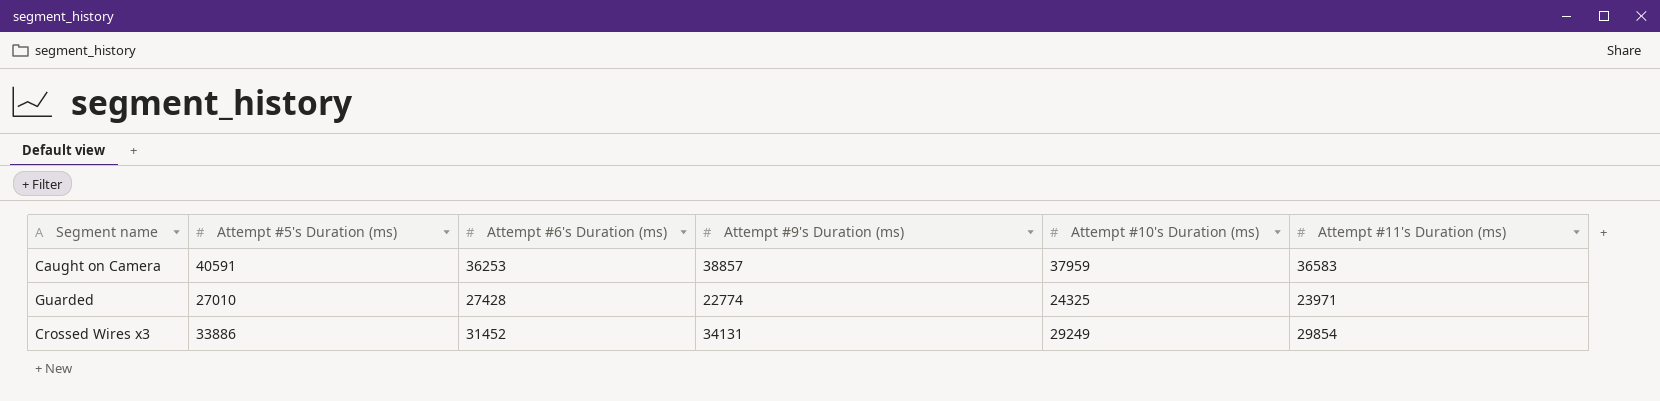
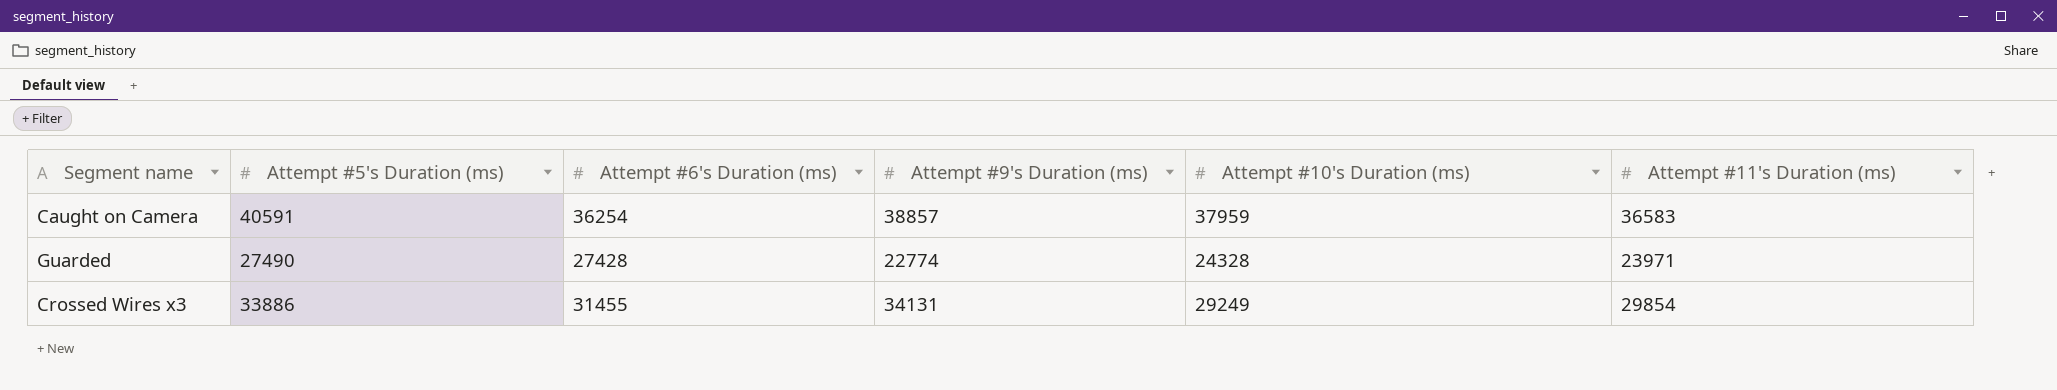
Caught on Camera | Attempt #6's Duration (ms): 36253 -> 36254
Guarded | Attempt #5's Duration (ms): 27010 -> 27490
Guarded | Attempt #10's Duration (ms): 24325 -> 24328
Crossed Wires x3 | Attempt #6's Duration (ms): 31452 -> 31455

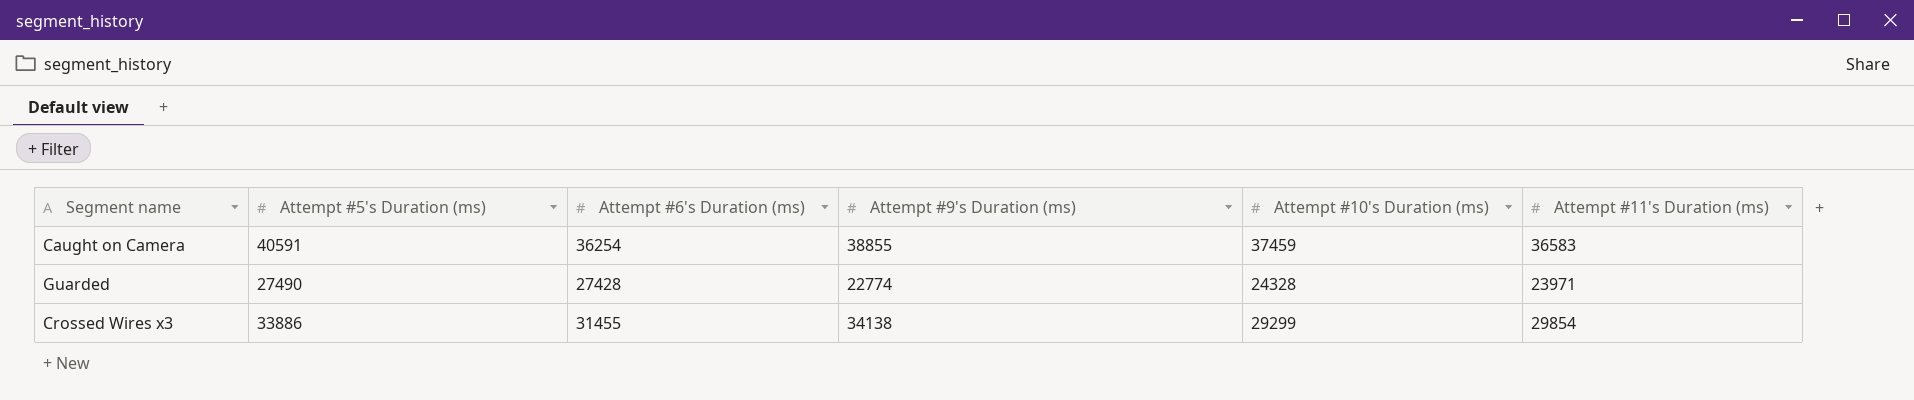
Caught on Camera | Attempt #9's Duration (ms): 38857 -> 38855
Caught on Camera | Attempt #10's Duration (ms): 37959 -> 37459
Crossed Wires x3 | Attempt #9's Duration (ms): 34131 -> 34138
Crossed Wires x3 | Attempt #10's Duration (ms): 29249 -> 29299

